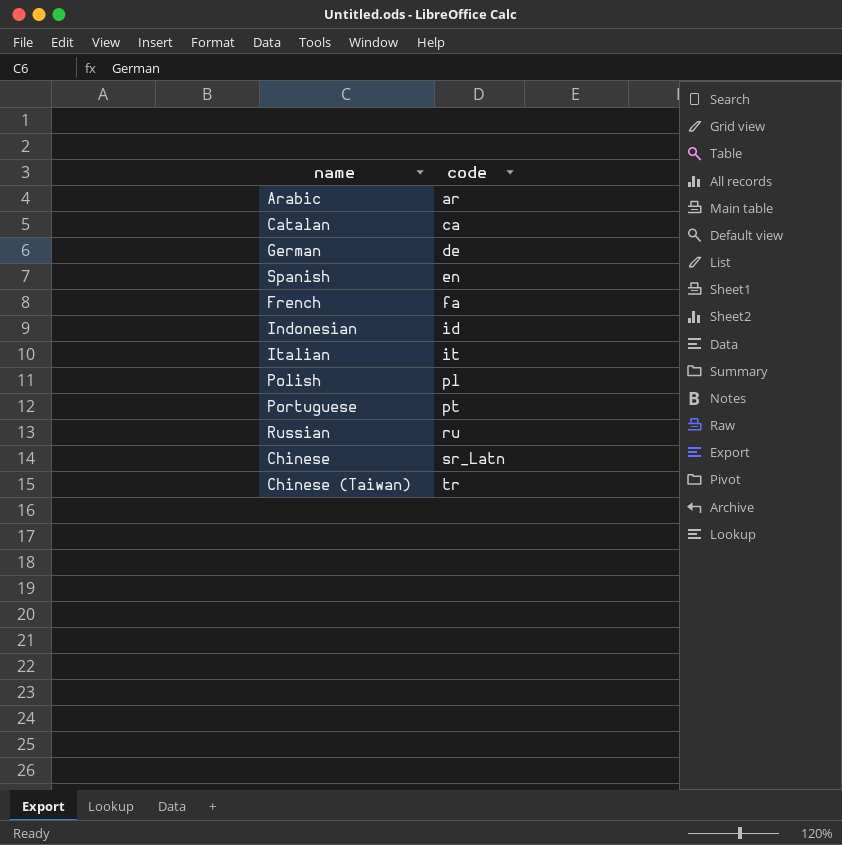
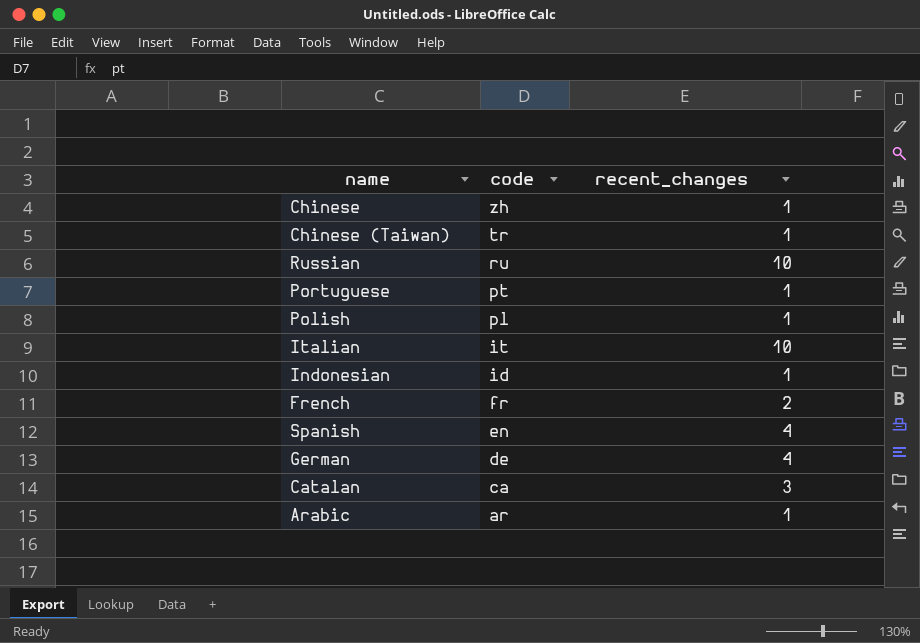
row order: code ascending -> code descending
column recent_changes | position: none -> 3
Chinese | code: sr_Latn -> zh
French | code: fa -> fr

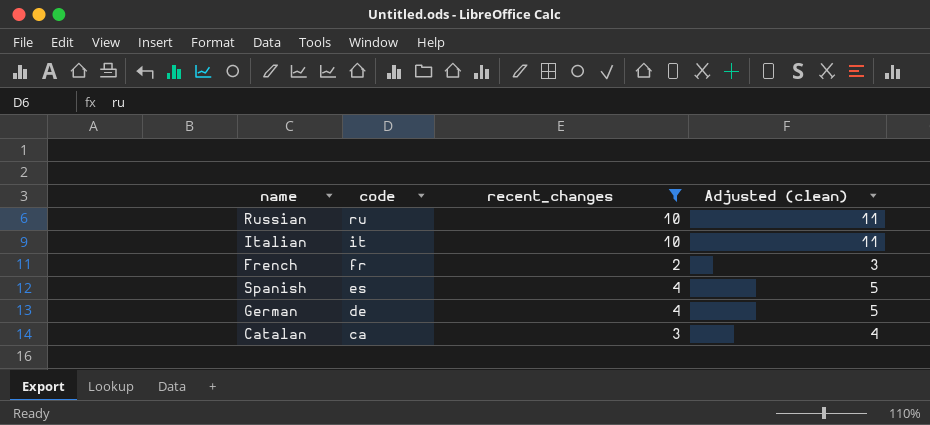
filter: none -> recent_changes != 1
column Adjusted (clean) | formula: none -> [recent_changes] + 1
Spanish | code: en -> es

